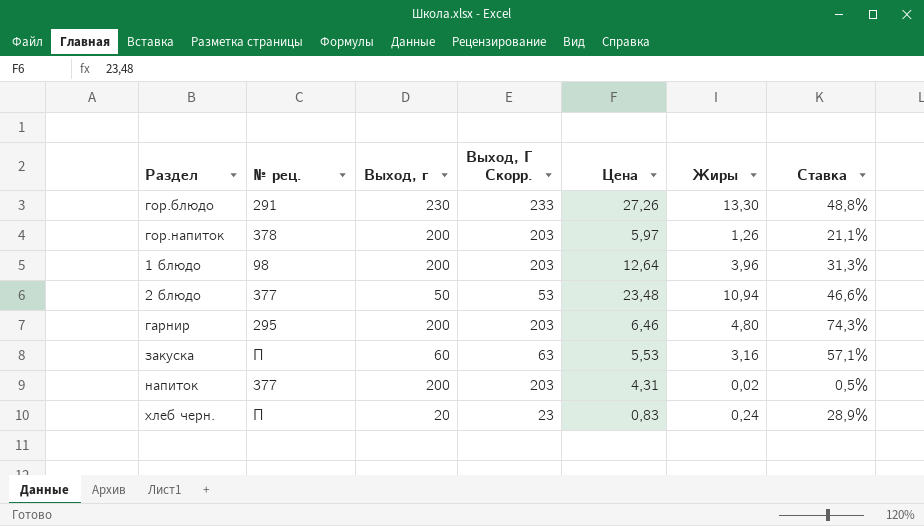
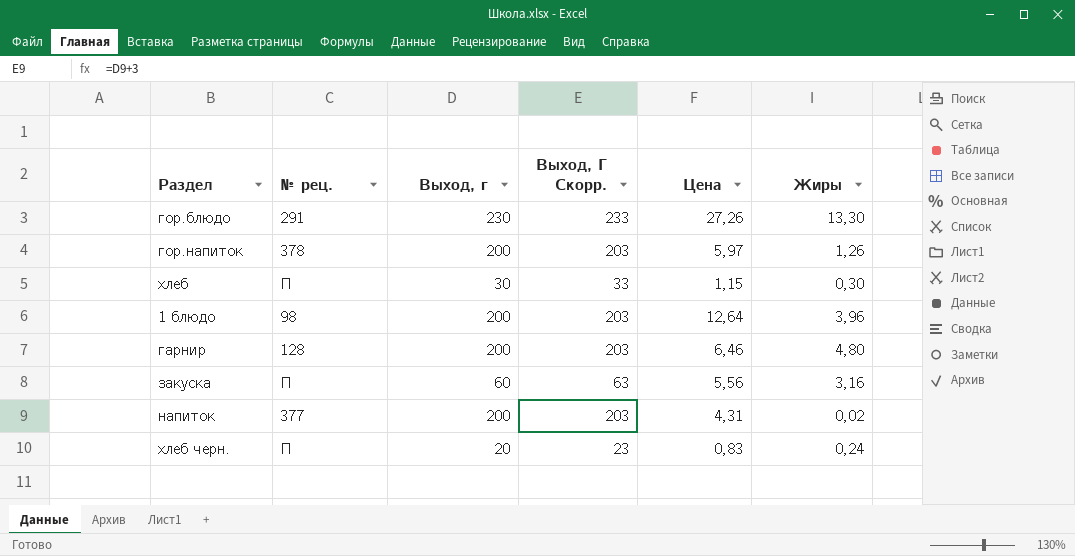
column Ставка | formula: [Жиры] / [Цена] -> none
row 2 блюдо: 377 | 50 | 53 | 23,48 | 10,94 | 46,6% -> none
row хлеб: none -> П | 30 | 33 | 1,15 | 0,30
гарнир | № рец.: 295 -> 128
закуска | Цена: 5,53 -> 5,56

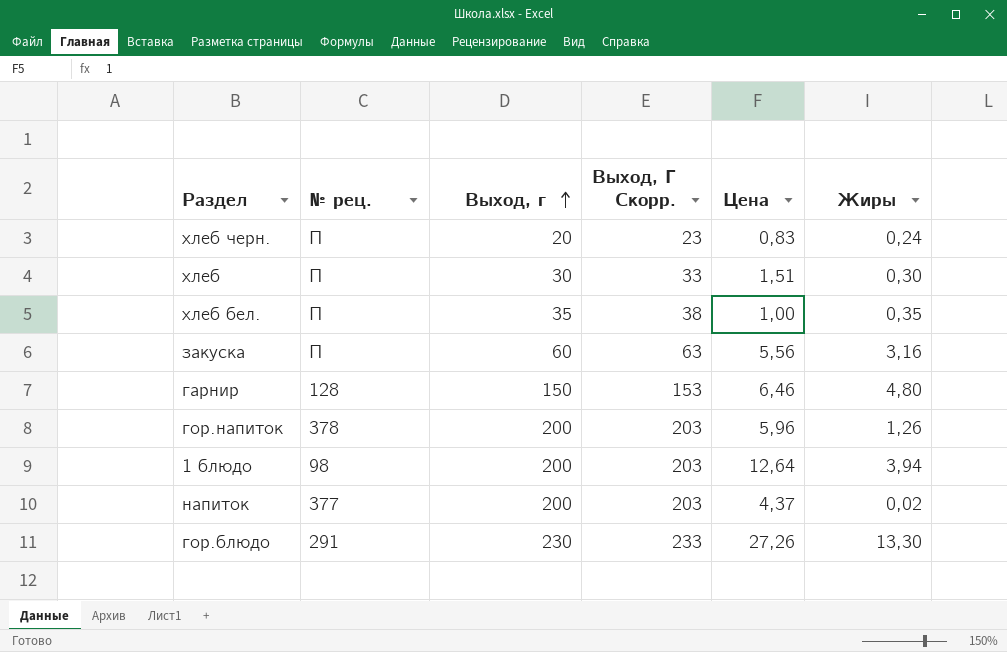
row order: none -> Выход, г ascending
хлеб | Цена: 1,15 -> 1,51
row хлеб бел.: none -> П | 35 | 38 | 1,00 | 0,35
гарнир | Выход, г: 200 -> 150
гарнир | Выход, Г Скорр.: 203 -> 153
гор.напиток | Цена: 5,97 -> 5,96
1 блюдо | Жиры: 3,96 -> 3,94
напиток | Цена: 4,31 -> 4,37

